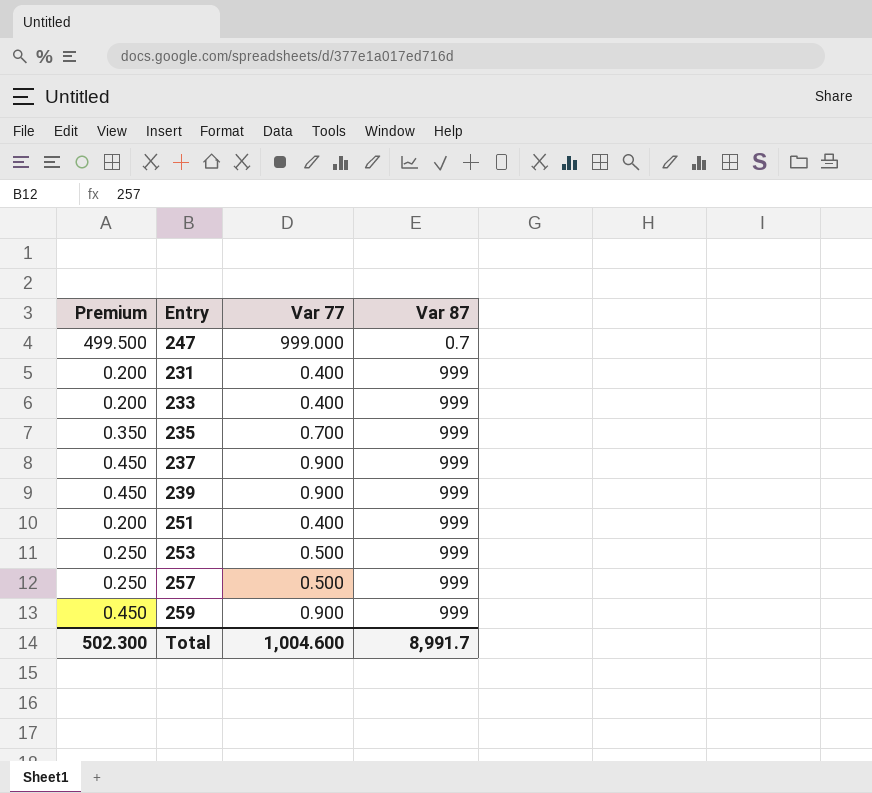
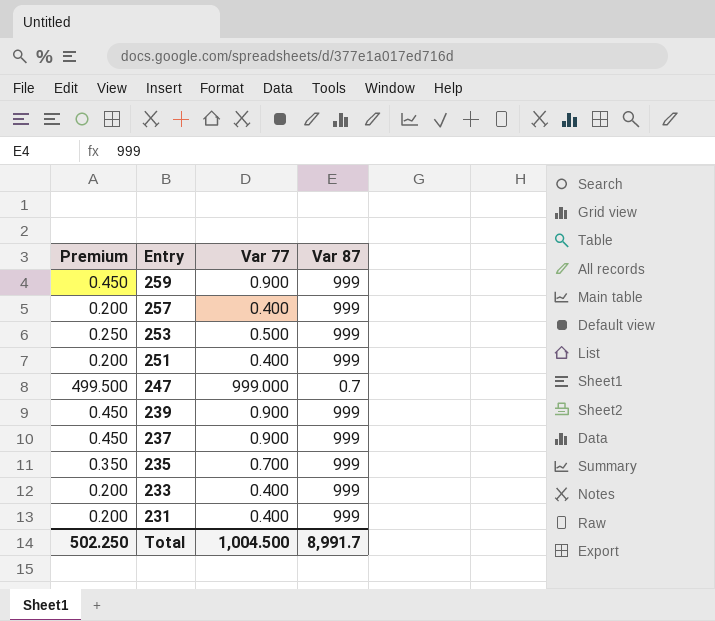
row order: Var 87 ascending -> Entry descending
257 | Premium: 0.250 -> 0.200
257 | Var 77: 0.500 -> 0.400
Total | Premium: 502.300 -> 502.250
Total | Var 77: 1,004.600 -> 1,004.500

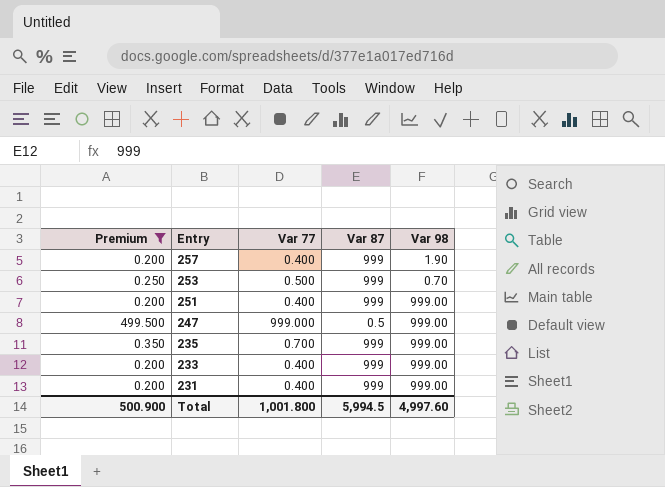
filter: none -> Premium != 0.450
column Var 98 | position: none -> 5
247 | Var 87: 0.7 -> 0.5
Total | Premium: 502.250 -> 500.900
Total | Var 77: 1,004.500 -> 1,001.800
Total | Var 87: 8,991.7 -> 5,994.5

